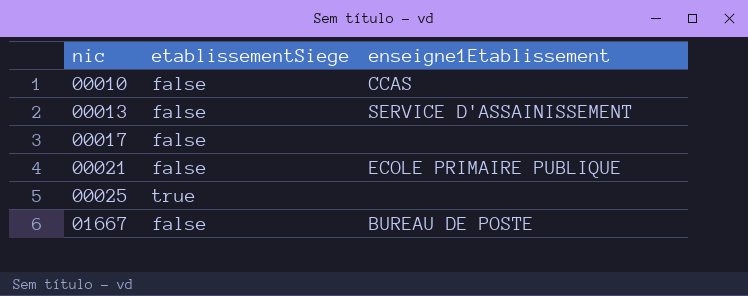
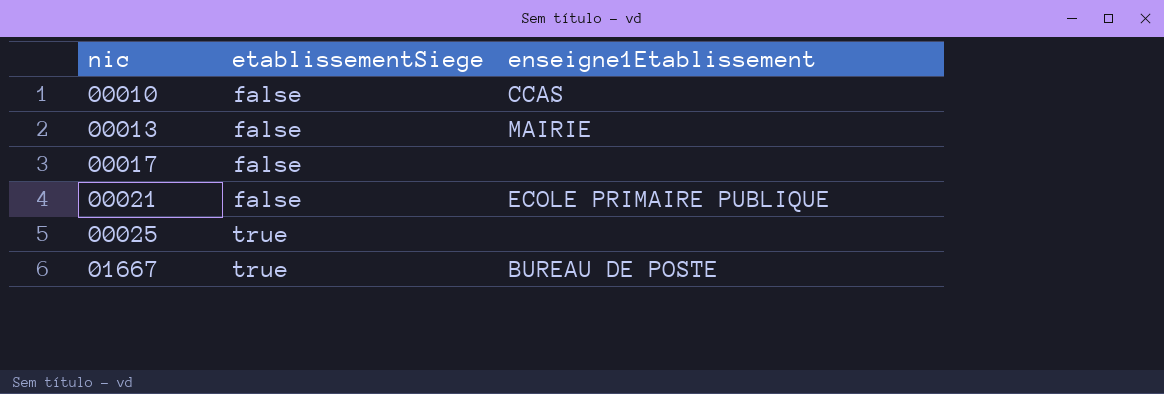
00013 | enseigne1Etablissement: SERVICE D'ASSAINISSEMENT -> MAIRIE
01667 | etablissementSiege: false -> true

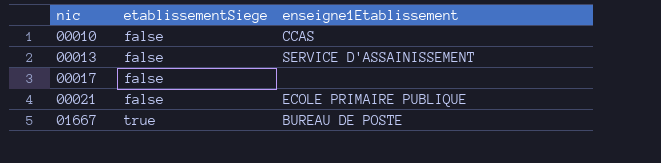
row 00025: true | none -> none
00013 | enseigne1Etablissement: MAIRIE -> SERVICE D'ASSAINISSEMENT

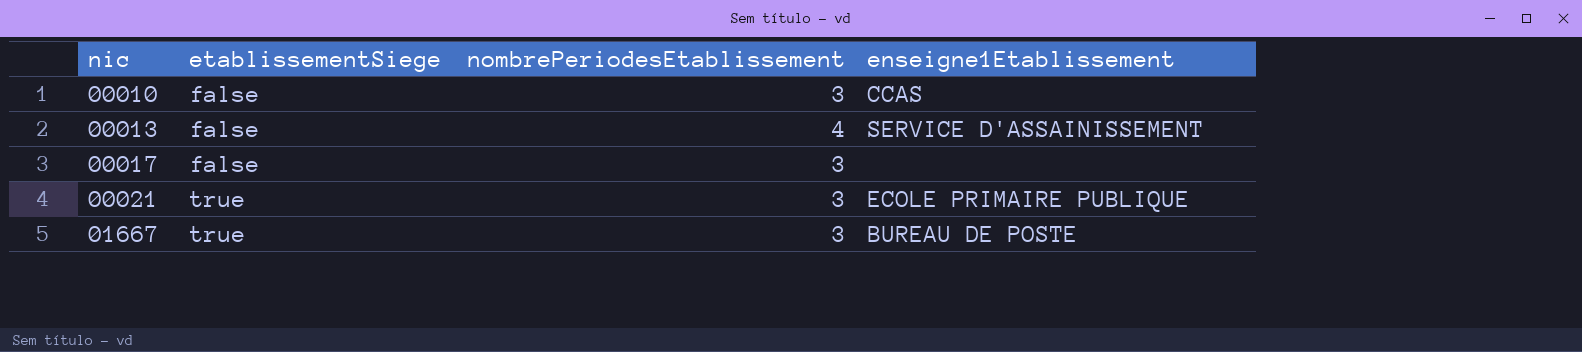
column nombrePeriodesEtablissement | position: none -> 3
00021 | etablissementSiege: false -> true

